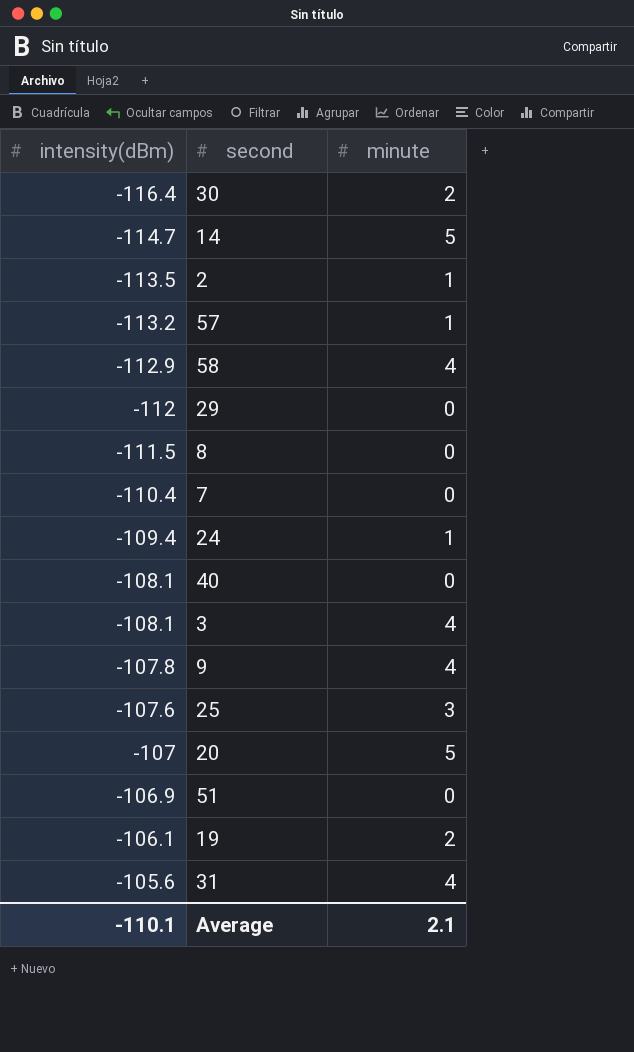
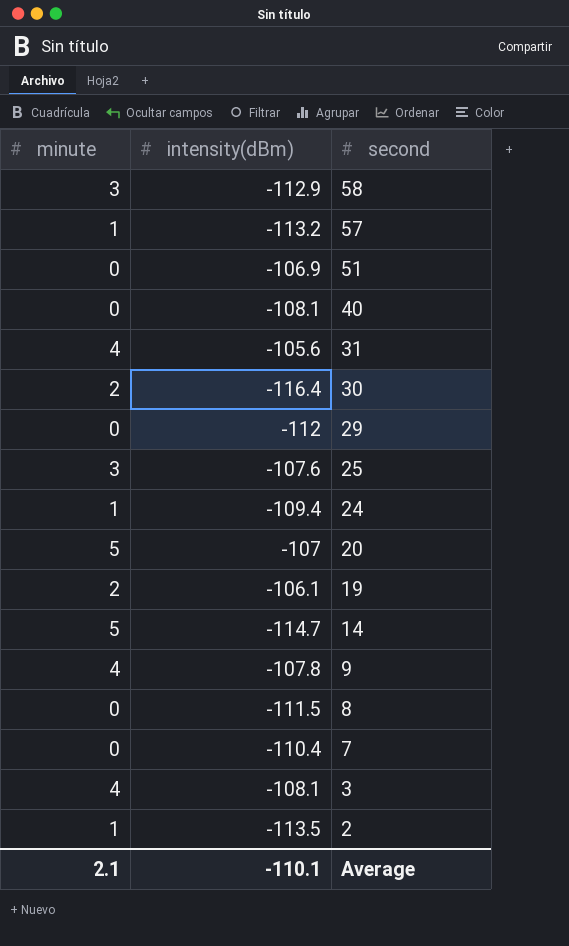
row order: intensity(dBm) ascending -> second descending
column minute | position: 3 -> 1
58 | minute: 4 -> 3

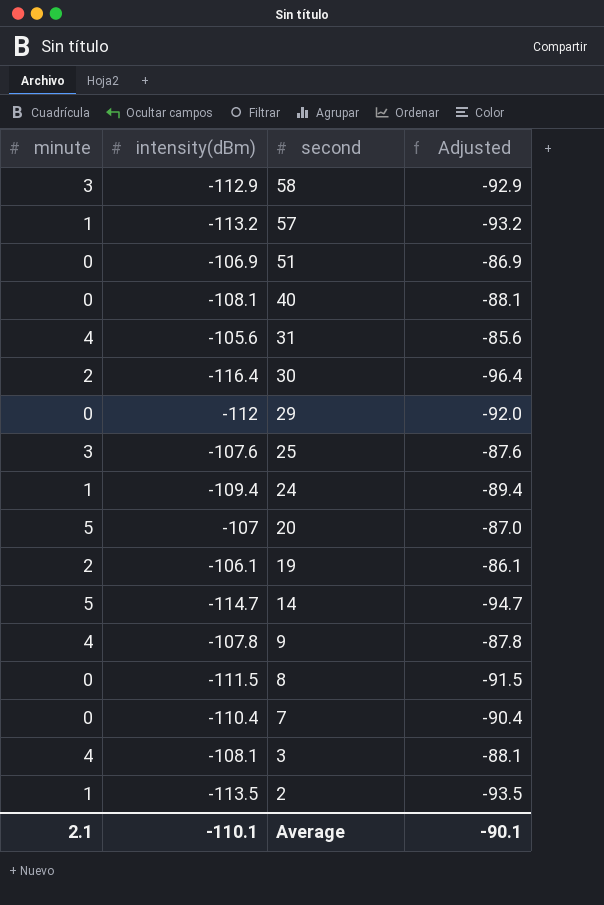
column Adjusted | formula: none -> [intensity(dBm)] + 20

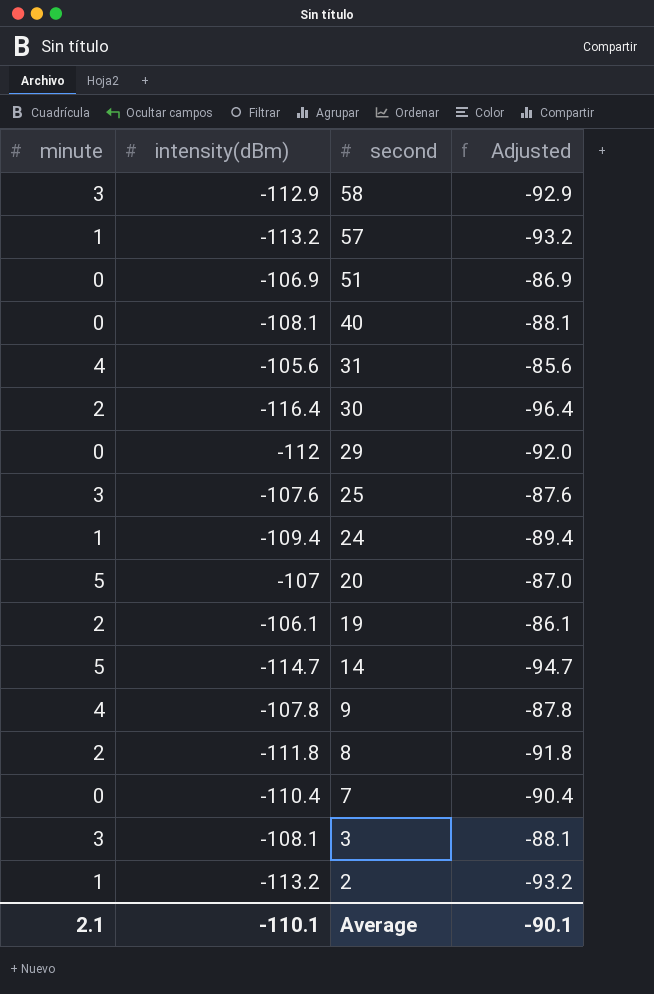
8 | minute: 0 -> 2
8 | intensity(dBm): -111.5 -> -111.8
8 | Adjusted: -91.5 -> -91.8
3 | minute: 4 -> 3
2 | intensity(dBm): -113.5 -> -113.2
2 | Adjusted: -93.5 -> -93.2

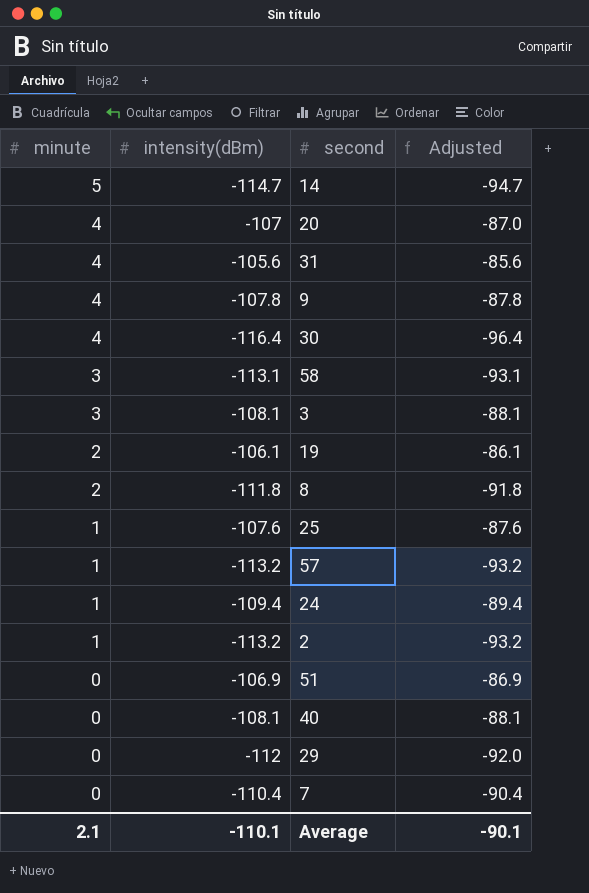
row order: second descending -> minute descending
20 | minute: 5 -> 4
30 | minute: 2 -> 4
58 | intensity(dBm): -112.9 -> -113.1
58 | Adjusted: -92.9 -> -93.1
25 | minute: 3 -> 1

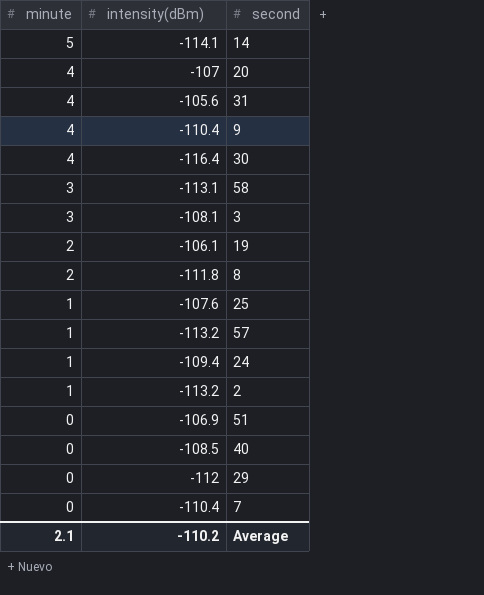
column Adjusted | formula: [intensity(dBm)] + 20 -> none
14 | intensity(dBm): -114.7 -> -114.1
9 | intensity(dBm): -107.8 -> -110.4
40 | intensity(dBm): -108.1 -> -108.5
Average | intensity(dBm): -110.1 -> -110.2

